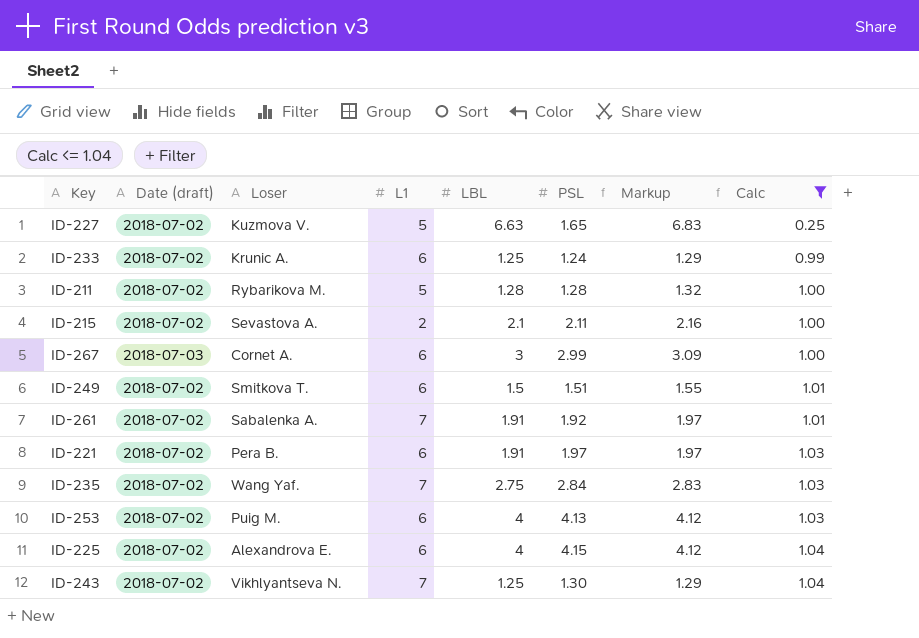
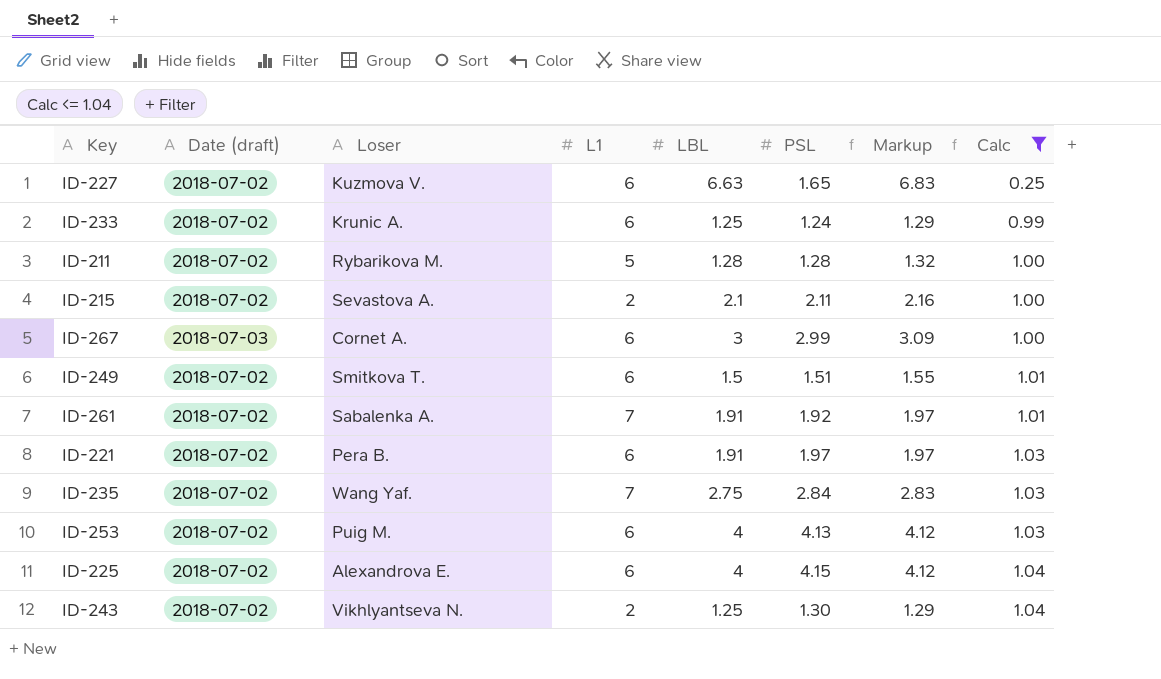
ID-227 | L1: 5 -> 6
ID-243 | L1: 7 -> 2

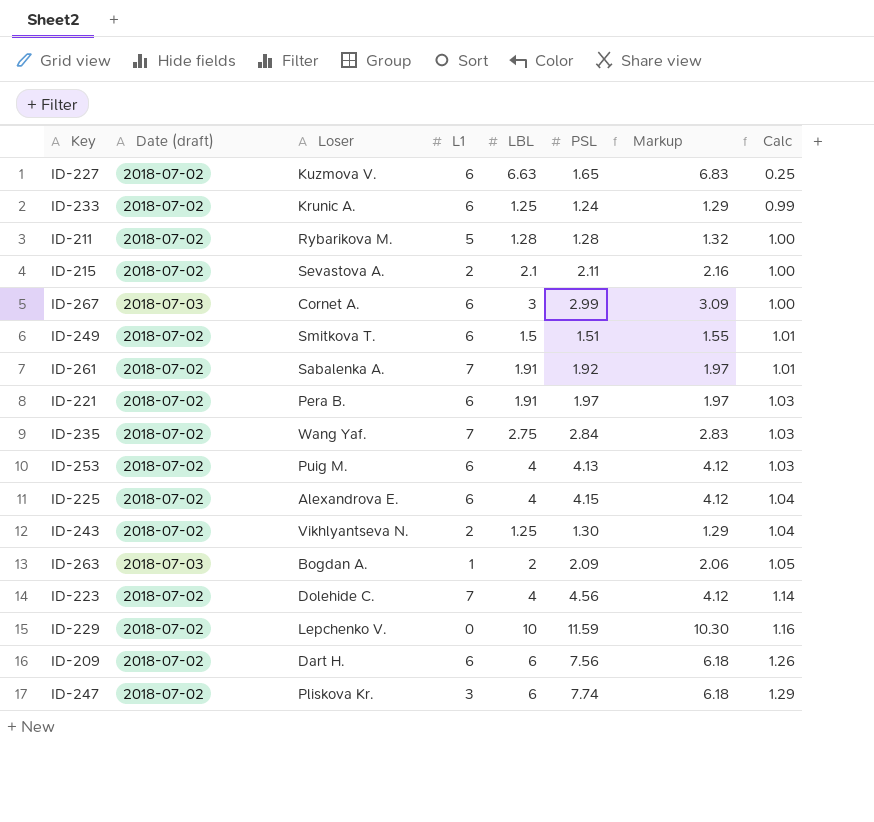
filter: Calc <= 1.04 -> none

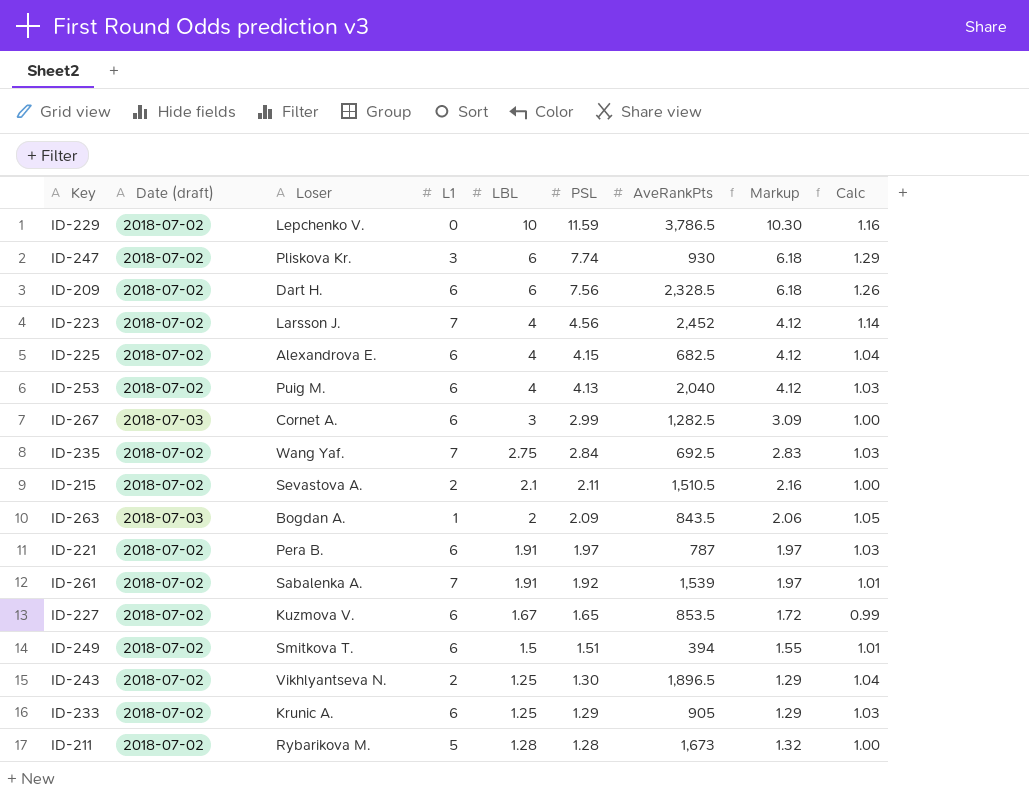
row order: Calc ascending -> PSL descending
column AveRankPts | position: none -> 7
ID-223 | Loser: Dolehide C. -> Larsson J.
ID-227 | LBL: 6.63 -> 1.67
ID-227 | Markup: 6.83 -> 1.72
ID-227 | Calc: 0.25 -> 0.99
ID-233 | PSL: 1.24 -> 1.29
ID-233 | Calc: 0.99 -> 1.03

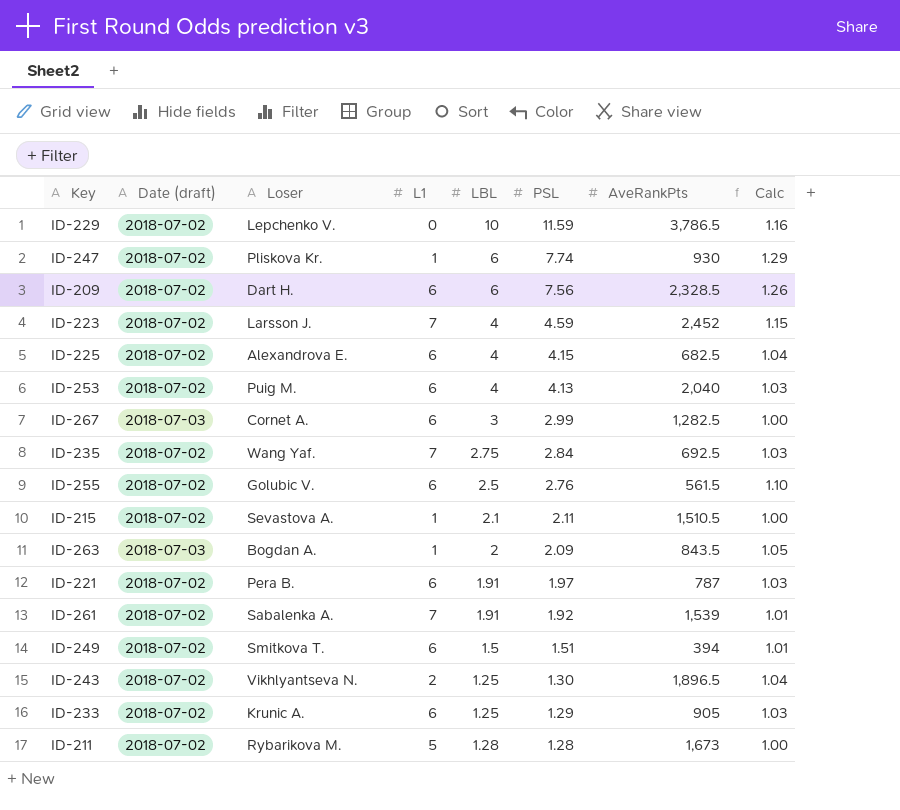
column Markup | formula: [LBL] * 1.03 -> none
row ID-227: 2018-07-02 | Kuzmova V. | 6 | 1.67 | 1.65 | 853.5 | 1.72 | 0.99 -> none
ID-247 | L1: 3 -> 1
ID-223 | PSL: 4.56 -> 4.59
ID-223 | Calc: 1.14 -> 1.15
row ID-255: none -> 2018-07-02 | Golubic V. | 6 | 2.5 | 2.76 | 561.5 | 1.10
ID-215 | L1: 2 -> 1

